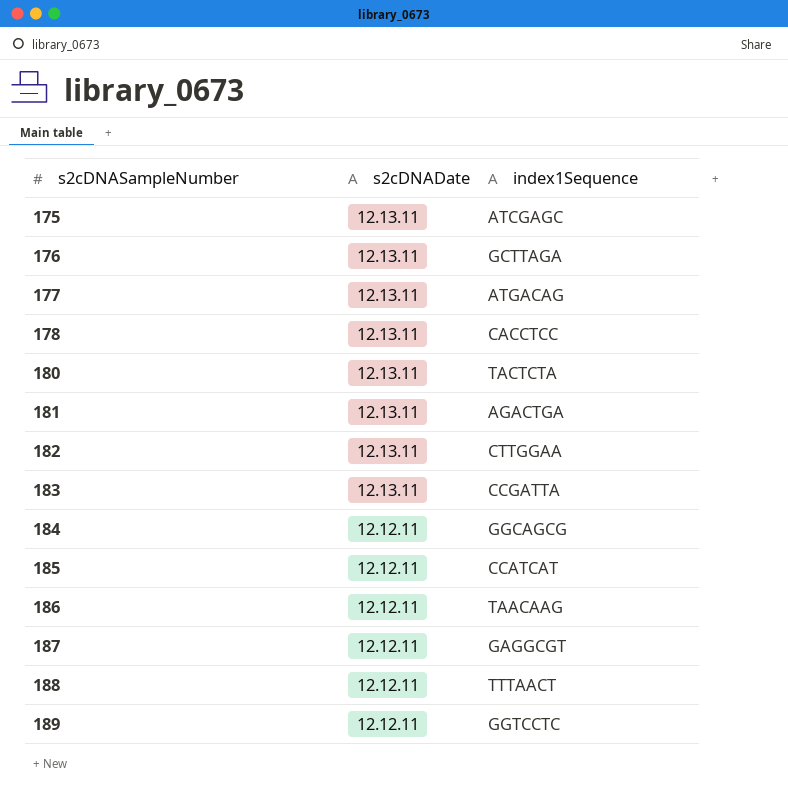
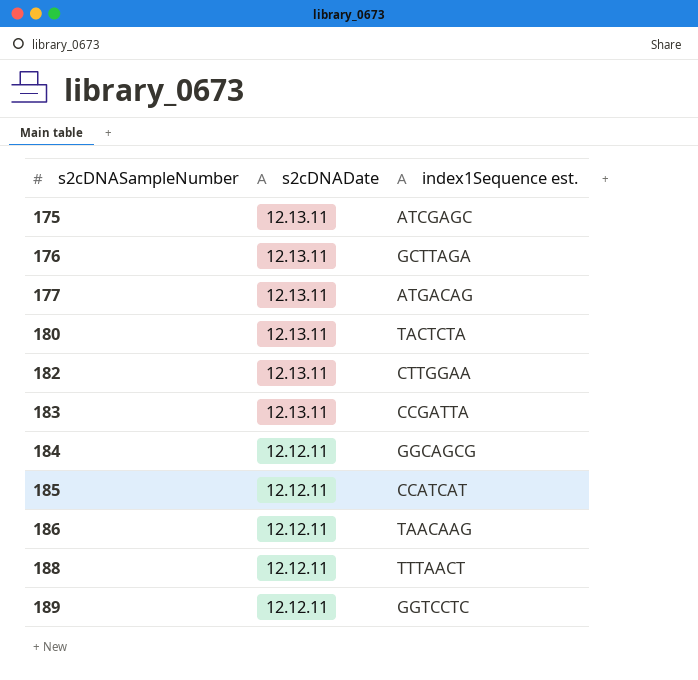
column name: index1Sequence -> index1Sequence est.
row 178: 12.13.11 | CACCTCC -> none
row 181: 12.13.11 | AGACTGA -> none
row 187: 12.12.11 | GAGGCGT -> none

